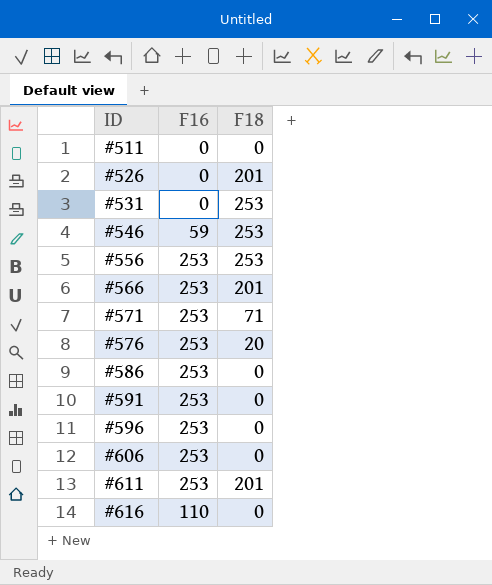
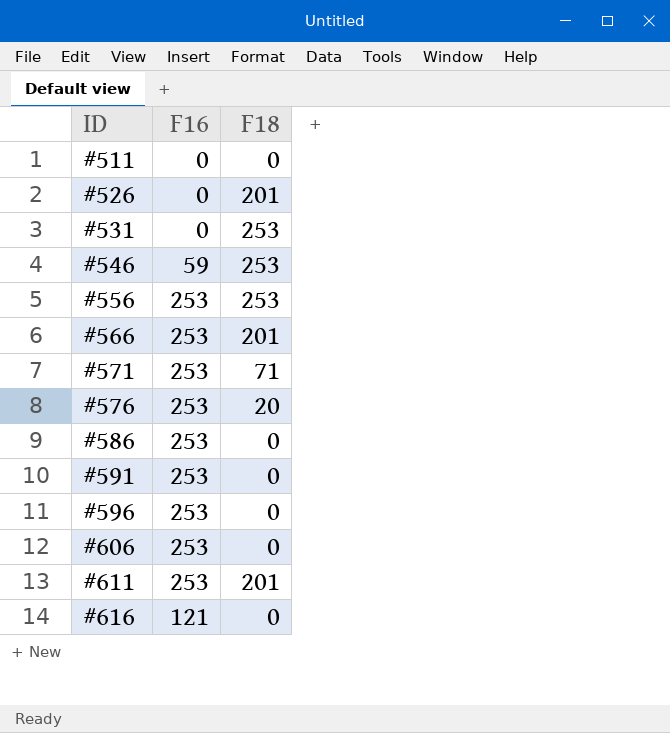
#616 | F16: 110 -> 121

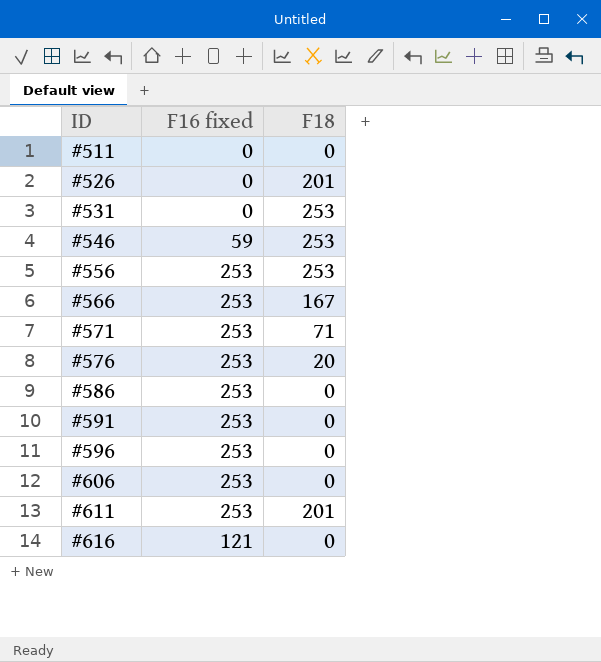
column name: F16 -> F16 fixed
#566 | F18: 201 -> 167

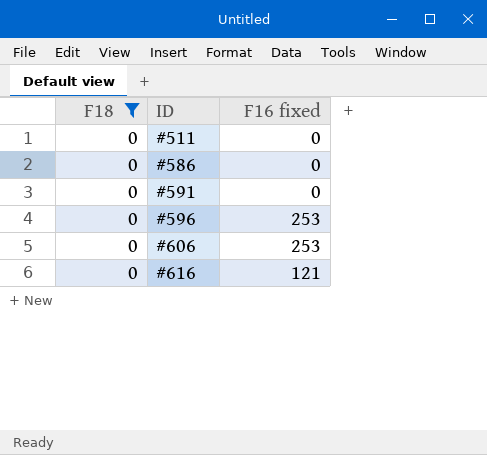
filter: none -> F18 = 0
column F18 | position: 3 -> 1
#586 | F16 fixed: 253 -> 0
#591 | F16 fixed: 253 -> 0

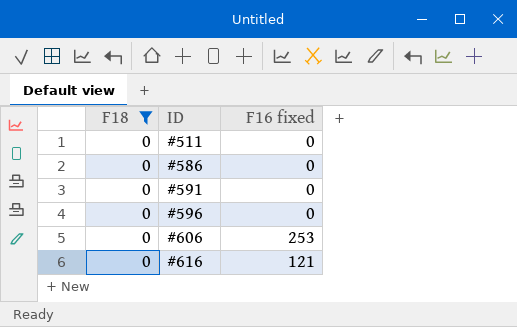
#596 | F16 fixed: 253 -> 0

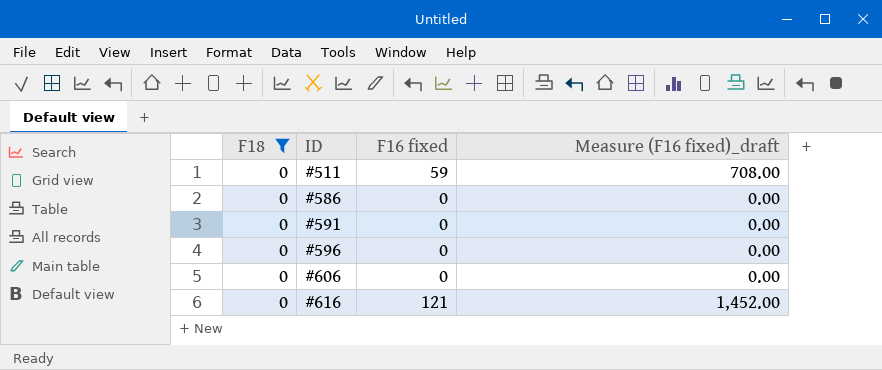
column Measure (F16 fixed)_draft | formula: none -> [F16 fixed] * 12
#511 | F16 fixed: 0 -> 59
#606 | F16 fixed: 253 -> 0

